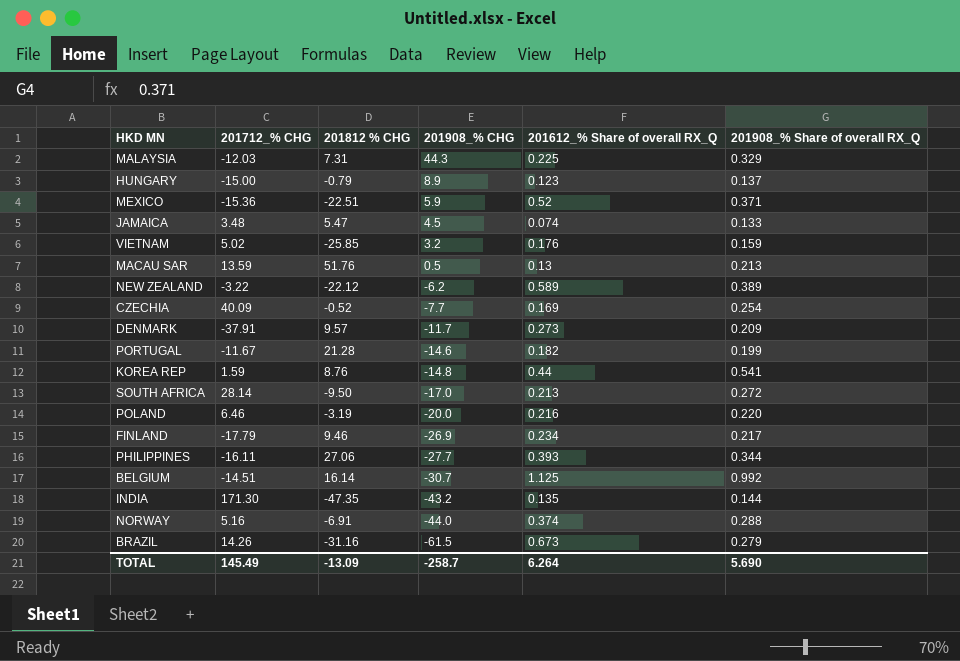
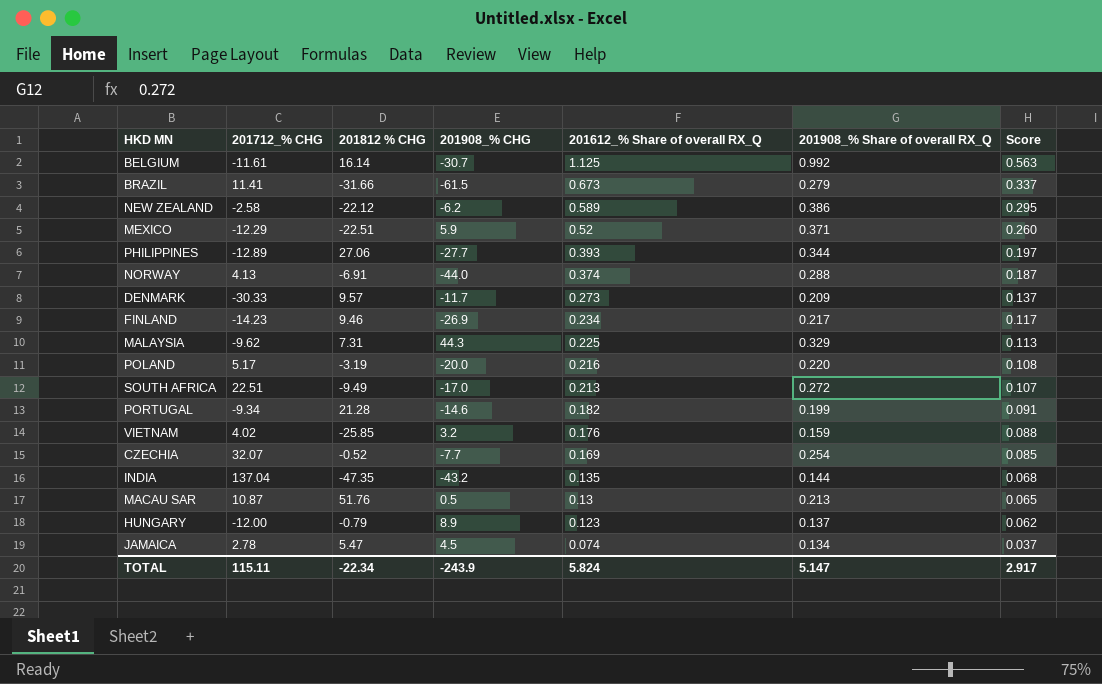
row order: 201908_% CHG descending -> 201612_% Share of overall RX_Q descending
column Score | formula: none -> [201612_% Share of overall RX_Q] * 0.5
row KOREA REP: 1.59 | 8.76 | -14.8 | 0.44 | 0.541 -> none
BELGIUM | 201712_% CHG: -14.51 -> -11.61
BRAZIL | 201712_% CHG: 14.26 -> 11.41
BRAZIL | 201812 % CHG: -31.16 -> -31.66
NEW ZEALAND | 201712_% CHG: -3.22 -> -2.58
NEW ZEALAND | 201908_% Share of overall RX_Q: 0.389 -> 0.386
MEXICO | 201712_% CHG: -15.36 -> -12.29
PHILIPPINES | 201712_% CHG: -16.11 -> -12.89
NORWAY | 201712_% CHG: 5.16 -> 4.13
DENMARK | 201712_% CHG: -37.91 -> -30.33
FINLAND | 201712_% CHG: -17.79 -> -14.23
MALAYSIA | 201712_% CHG: -12.03 -> -9.62
POLAND | 201712_% CHG: 6.46 -> 5.17
SOUTH AFRICA | 201712_% CHG: 28.14 -> 22.51
SOUTH AFRICA | 201812 % CHG: -9.50 -> -9.49
PORTUGAL | 201712_% CHG: -11.67 -> -9.34
VIETNAM | 201712_% CHG: 5.02 -> 4.02
CZECHIA | 201712_% CHG: 40.09 -> 32.07
INDIA | 201712_% CHG: 171.30 -> 137.04
MACAU SAR | 201712_% CHG: 13.59 -> 10.87
HUNGARY | 201712_% CHG: -15.00 -> -12.00
JAMAICA | 201712_% CHG: 3.48 -> 2.78
JAMAICA | 201908_% Share of overall RX_Q: 0.133 -> 0.134
TOTAL | 201712_% CHG: 145.49 -> 115.11
TOTAL | 201812 % CHG: -13.09 -> -22.34
TOTAL | 201908_% CHG: -258.7 -> -243.9
TOTAL | 201612_% Share of overall RX_Q: 6.264 -> 5.824
TOTAL | 201908_% Share of overall RX_Q: 5.690 -> 5.147

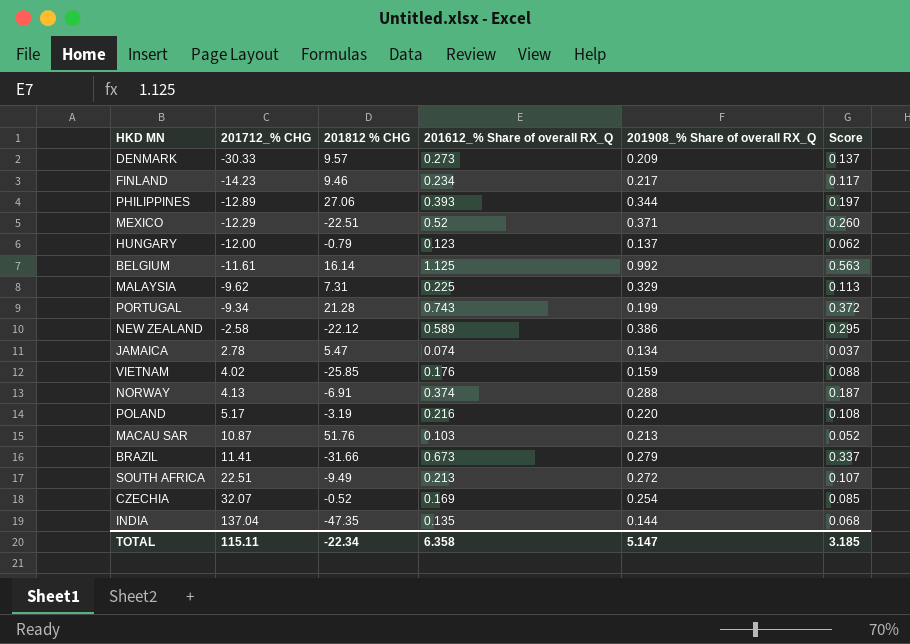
row order: 201612_% Share of overall RX_Q descending -> 201712_% CHG ascending
column 201908_% CHG | position: 4 -> none
PORTUGAL | 201612_% Share of overall RX_Q: 0.182 -> 0.743
PORTUGAL | Score: 0.091 -> 0.372
MACAU SAR | 201612_% Share of overall RX_Q: 0.13 -> 0.103
MACAU SAR | Score: 0.065 -> 0.052
TOTAL | 201612_% Share of overall RX_Q: 5.824 -> 6.358
TOTAL | Score: 2.917 -> 3.185

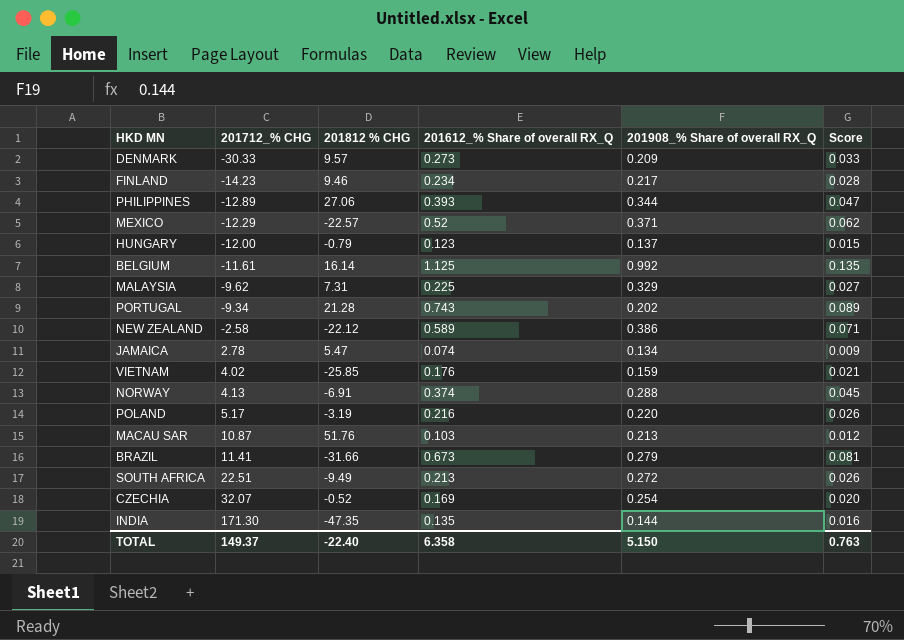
column Score | formula: [201612_% Share of overall RX_Q] * 0.5 -> [201612_% Share of overall RX_Q] * 0.12
MEXICO | 201812 % CHG: -22.51 -> -22.57
PORTUGAL | 201908_% Share of overall RX_Q: 0.199 -> 0.202
INDIA | 201712_% CHG: 137.04 -> 171.30
TOTAL | 201712_% CHG: 115.11 -> 149.37
TOTAL | 201812 % CHG: -22.34 -> -22.40
TOTAL | 201908_% Share of overall RX_Q: 5.147 -> 5.150
TOTAL | Score: 3.185 -> 0.763

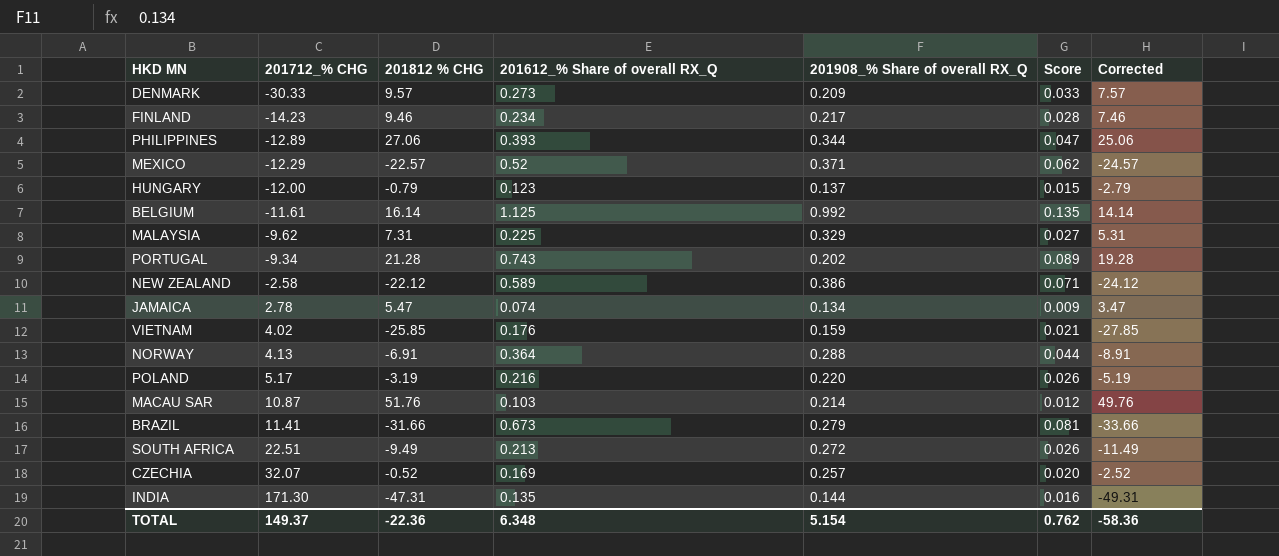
column Corrected | formula: none -> [201812 % CHG] - 2
NORWAY | 201612_% Share of overall RX_Q: 0.374 -> 0.364
NORWAY | Score: 0.045 -> 0.044
MACAU SAR | 201908_% Share of overall RX_Q: 0.213 -> 0.214
CZECHIA | 201908_% Share of overall RX_Q: 0.254 -> 0.257
INDIA | 201812 % CHG: -47.35 -> -47.31
TOTAL | 201812 % CHG: -22.40 -> -22.36
TOTAL | 201612_% Share of overall RX_Q: 6.358 -> 6.348
TOTAL | 201908_% Share of overall RX_Q: 5.150 -> 5.154
TOTAL | Score: 0.763 -> 0.762

